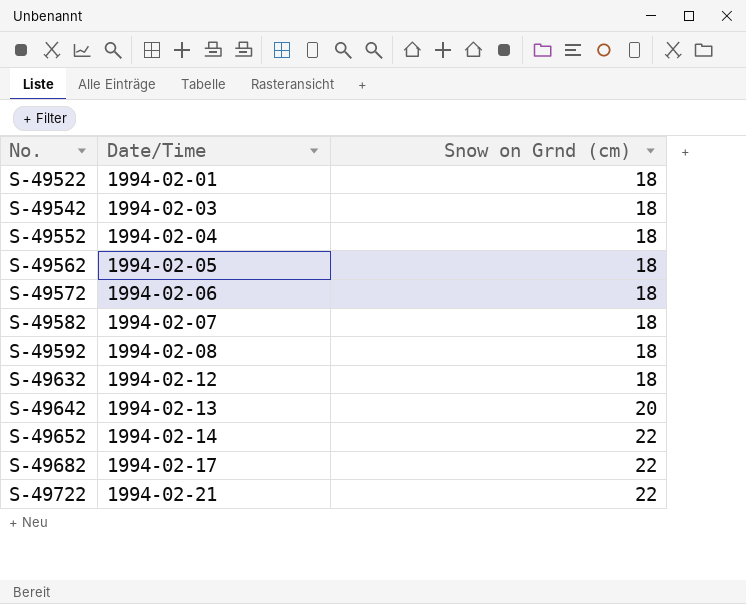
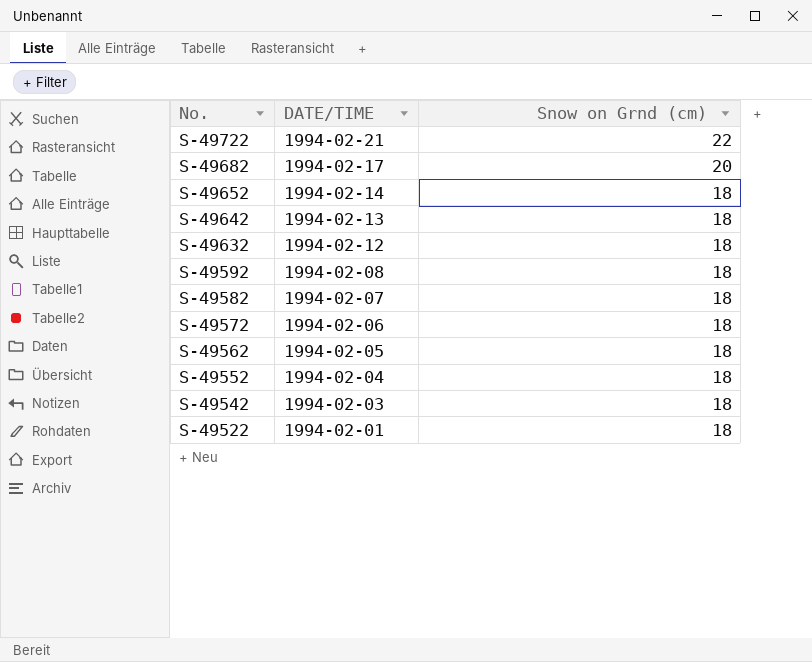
row order: No. ascending -> No. descending
column name: Date/Time -> DATE/TIME
S-49682 | Snow on Grnd (cm): 22 -> 20
S-49652 | Snow on Grnd (cm): 22 -> 18
S-49642 | Snow on Grnd (cm): 20 -> 18

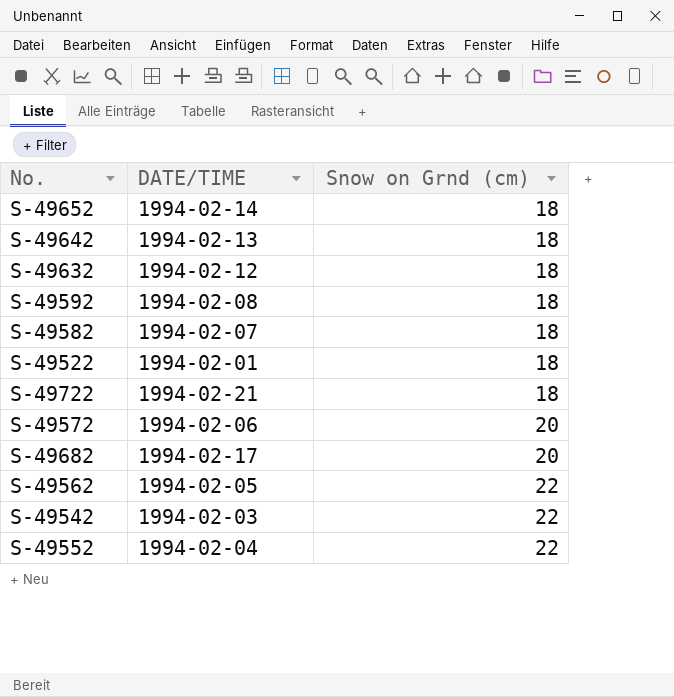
row order: No. descending -> Snow on Grnd (cm) ascending
S-49722 | Snow on Grnd (cm): 22 -> 18
S-49572 | Snow on Grnd (cm): 18 -> 20
S-49562 | Snow on Grnd (cm): 18 -> 22
S-49542 | Snow on Grnd (cm): 18 -> 22
S-49552 | Snow on Grnd (cm): 18 -> 22

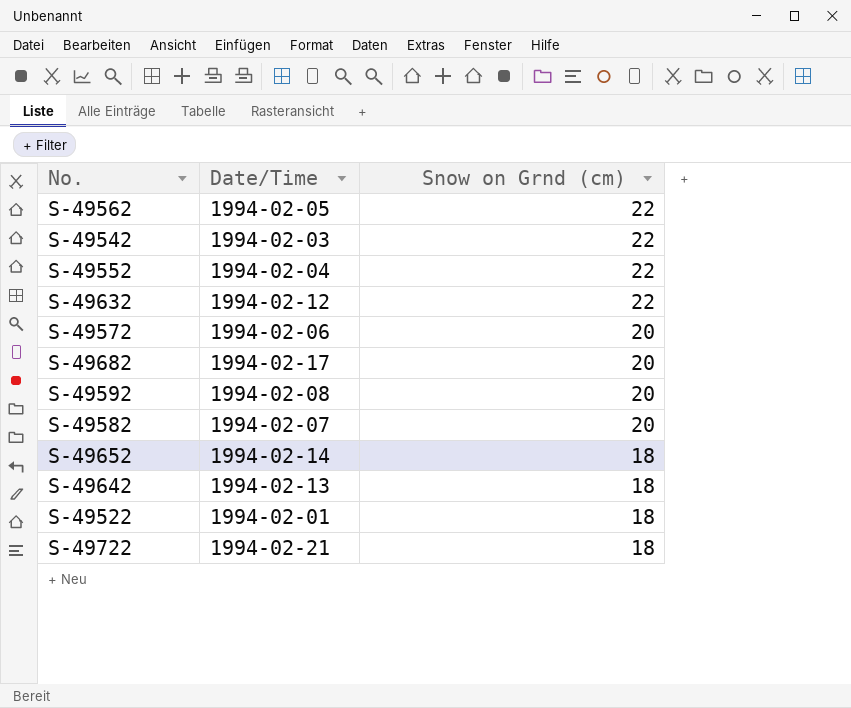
row order: Snow on Grnd (cm) ascending -> Snow on Grnd (cm) descending
column name: DATE/TIME -> Date/Time
S-49632 | Snow on Grnd (cm): 18 -> 22
S-49592 | Snow on Grnd (cm): 18 -> 20
S-49582 | Snow on Grnd (cm): 18 -> 20

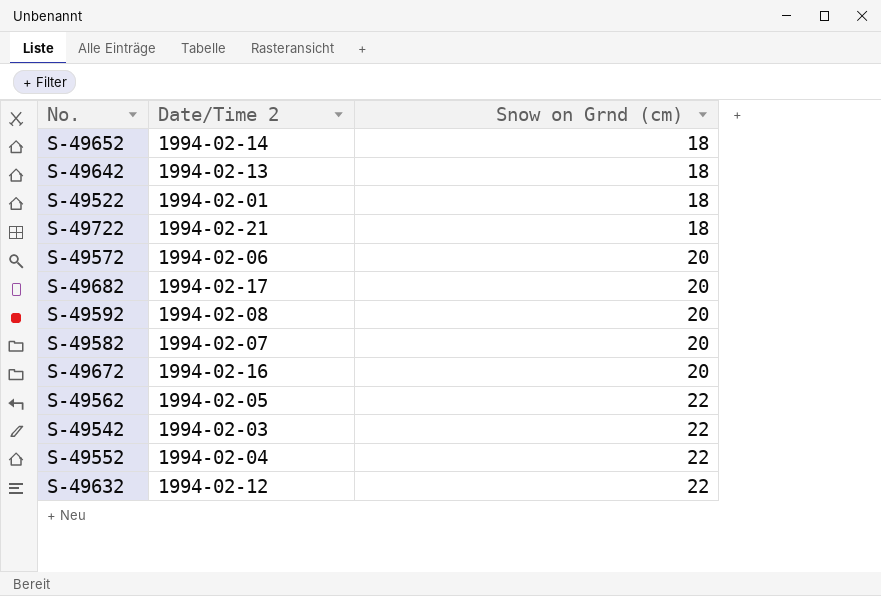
row order: Snow on Grnd (cm) descending -> Snow on Grnd (cm) ascending
column name: Date/Time -> Date/Time 2
row S-49672: none -> 1994-02-16 | 20

